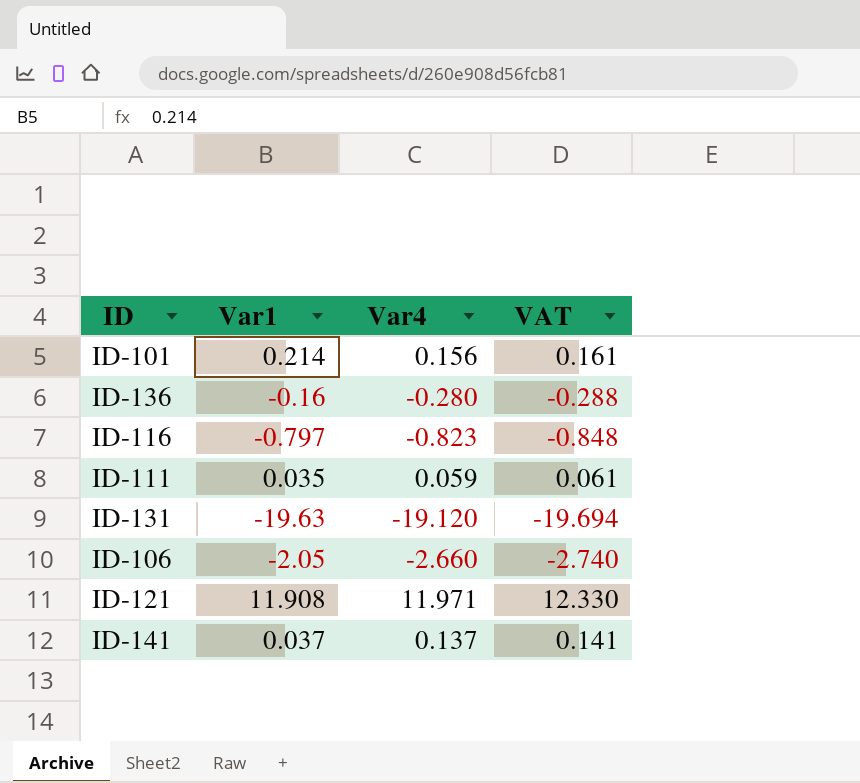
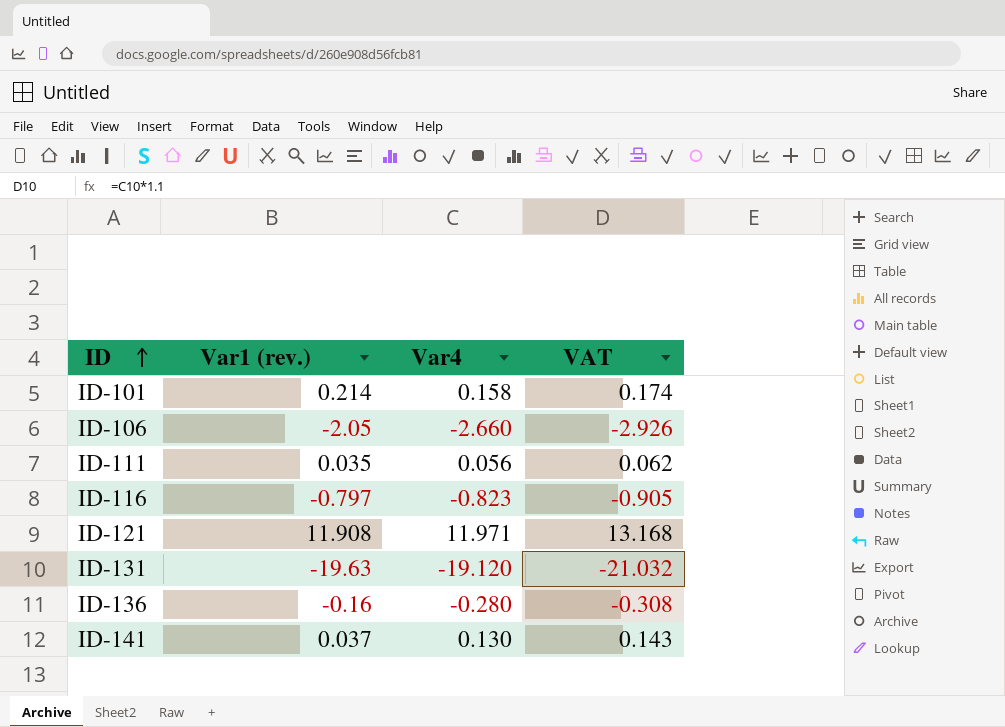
row order: none -> ID ascending
column name: Var1 -> Var1 (rev.)
column VAT | formula: [Var4] * 1.03 -> [Var4] * 1.1
ID-101 | Var4: 0.156 -> 0.158
ID-111 | Var4: 0.059 -> 0.056
ID-141 | Var4: 0.137 -> 0.130

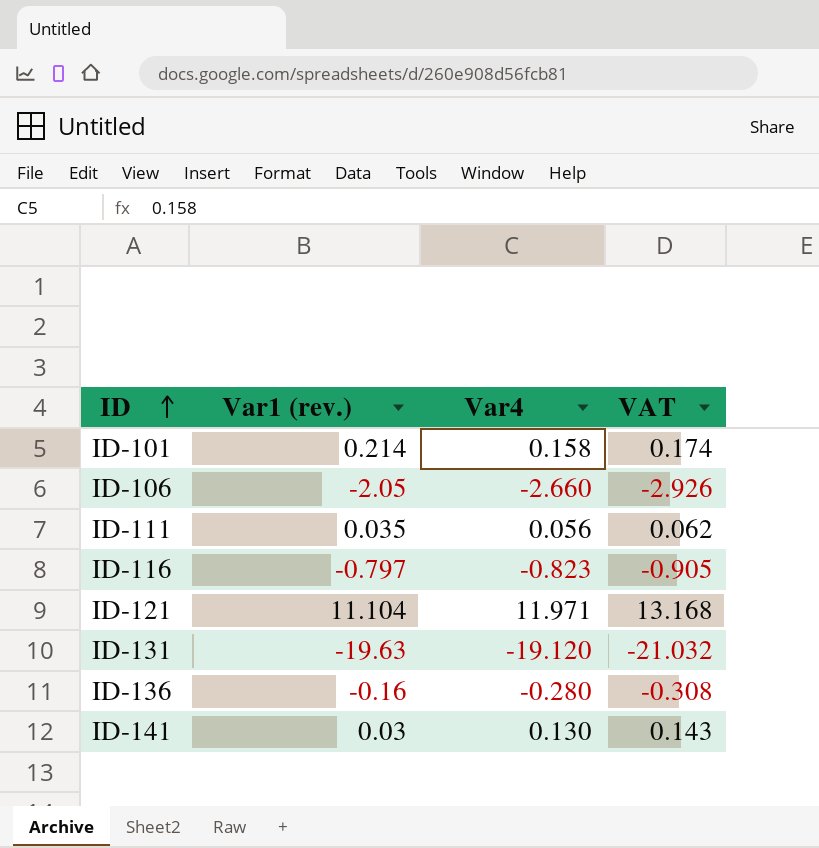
ID-121 | Var1 (rev.): 11.908 -> 11.104
ID-141 | Var1 (rev.): 0.037 -> 0.03

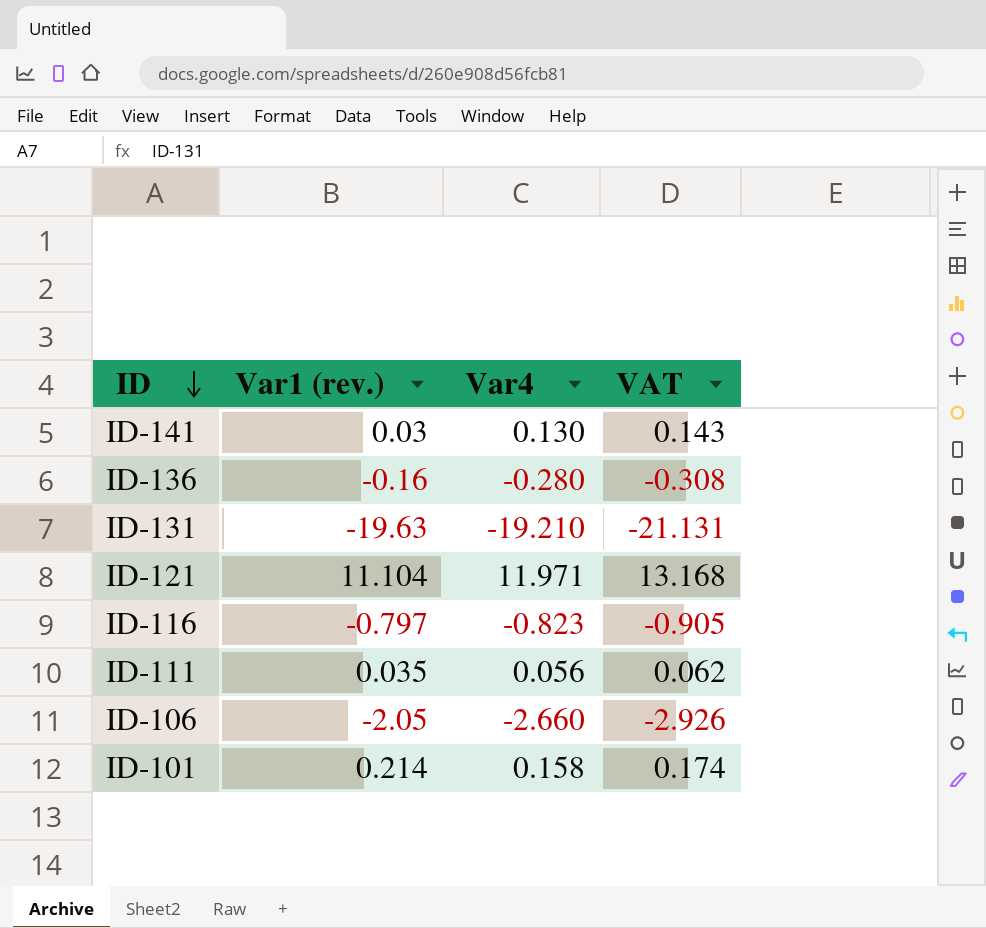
row order: ID ascending -> ID descending
ID-131 | Var4: -19.120 -> -19.210
ID-131 | VAT: -21.032 -> -21.131

